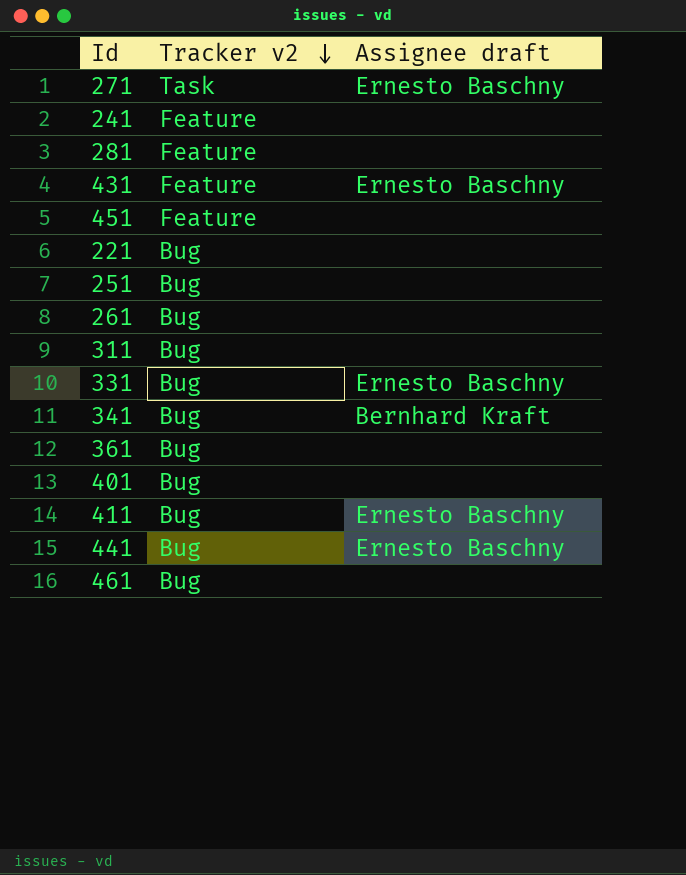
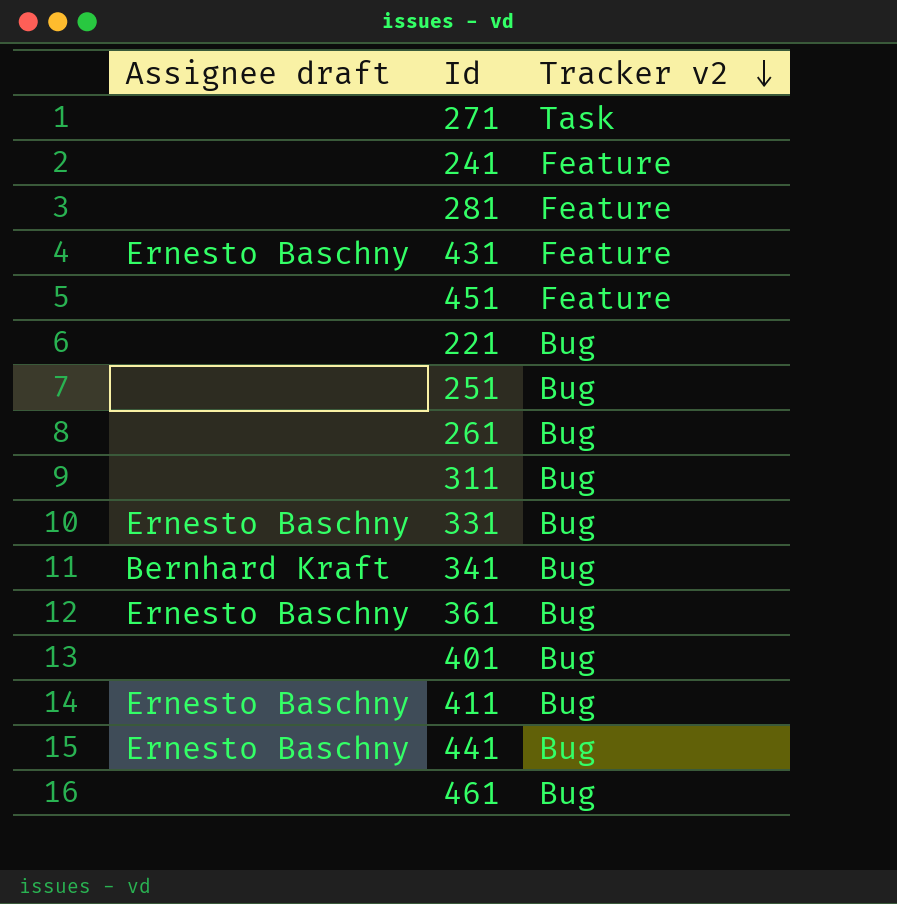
column Assignee draft | position: 3 -> 1
271 | Assignee draft: Ernesto Baschny -> none
361 | Assignee draft: none -> Ernesto Baschny

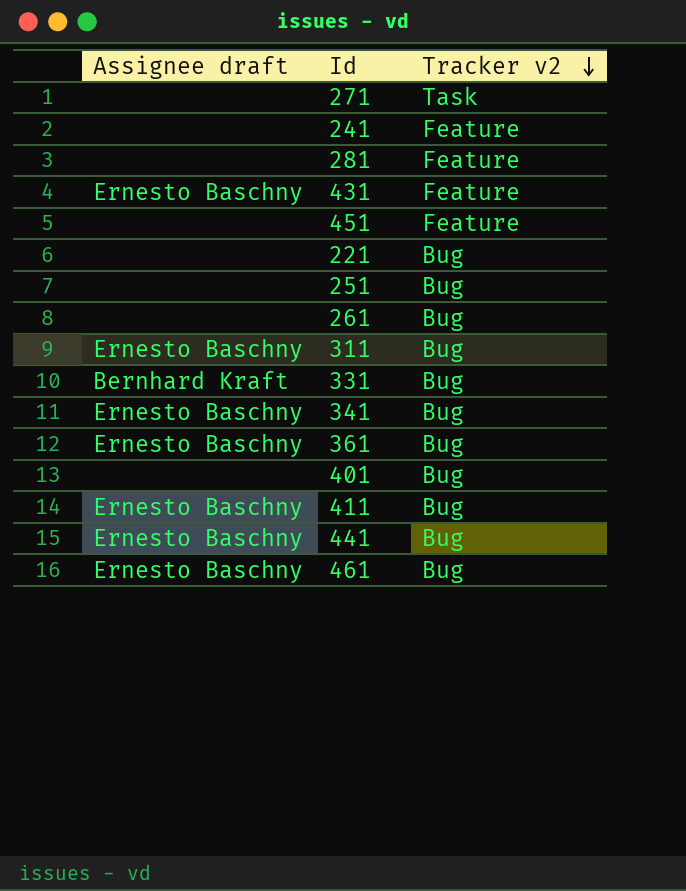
311 | Assignee draft: none -> Ernesto Baschny
331 | Assignee draft: Ernesto Baschny -> Bernhard Kraft
341 | Assignee draft: Bernhard Kraft -> Ernesto Baschny
461 | Assignee draft: none -> Ernesto Baschny

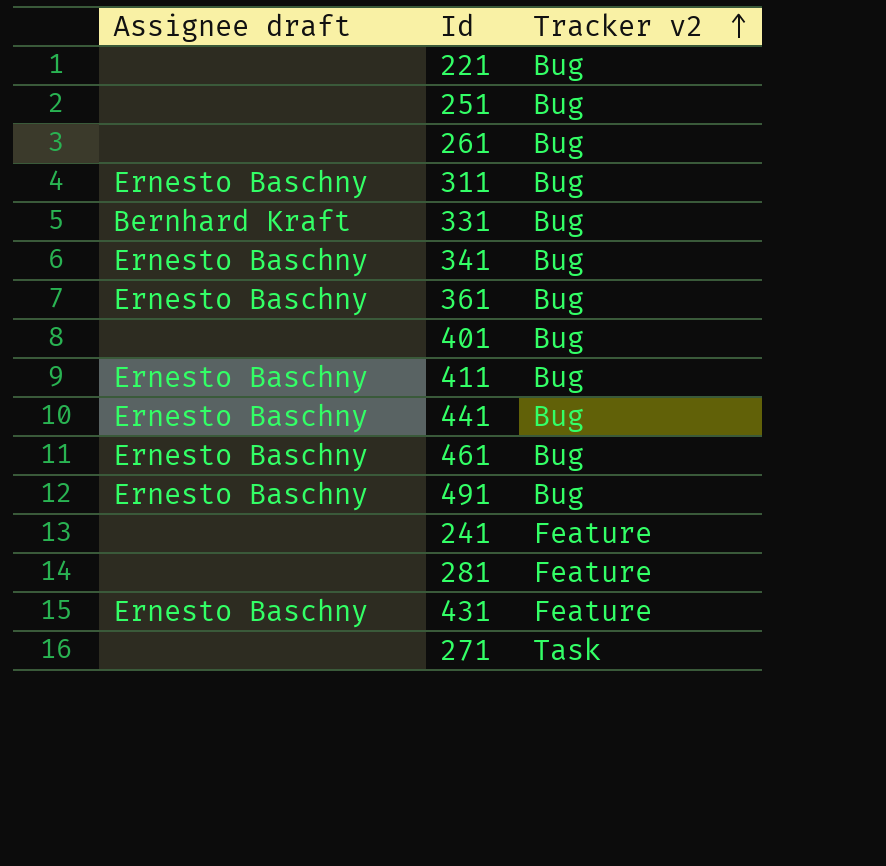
row order: Tracker v2 descending -> Tracker v2 ascending
row 451: none | Feature -> none
row 491: none -> Ernesto Baschny | Bug

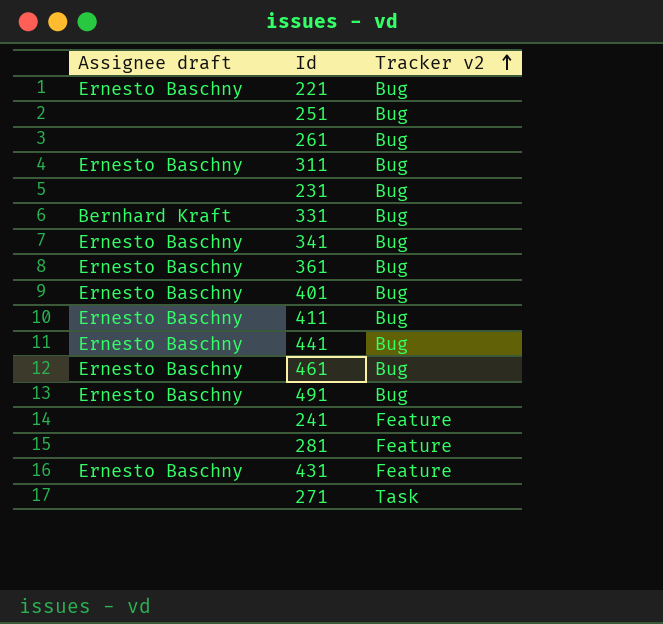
221 | Assignee draft: none -> Ernesto Baschny
row 231: none -> none | Bug
401 | Assignee draft: none -> Ernesto Baschny

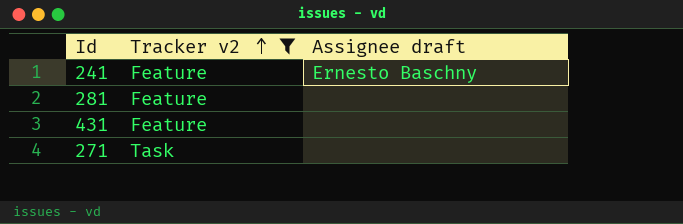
filter: none -> Tracker v2 != Bug
column Assignee draft | position: 1 -> 3
241 | Assignee draft: none -> Ernesto Baschny
431 | Assignee draft: Ernesto Baschny -> none

